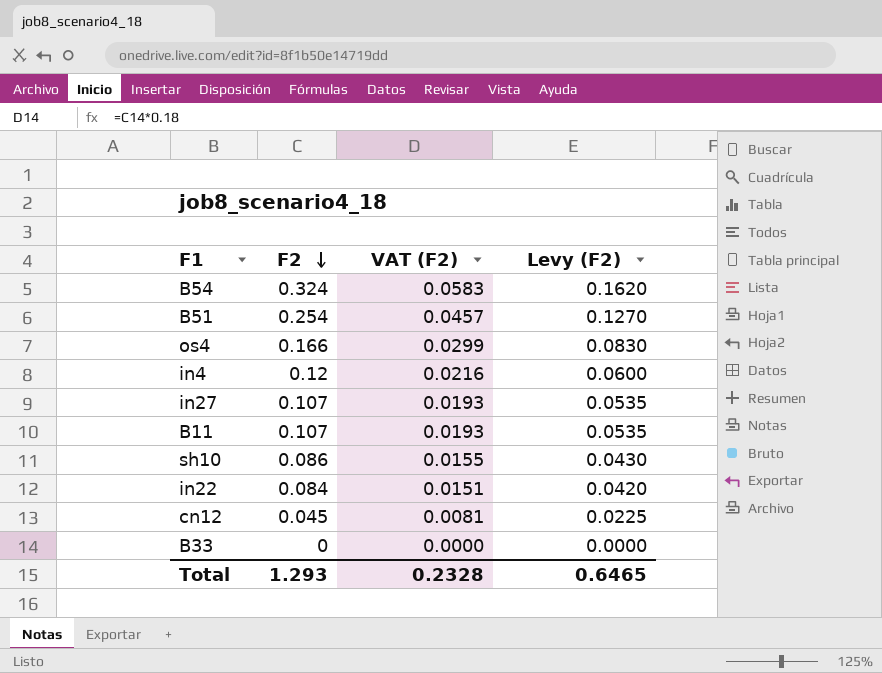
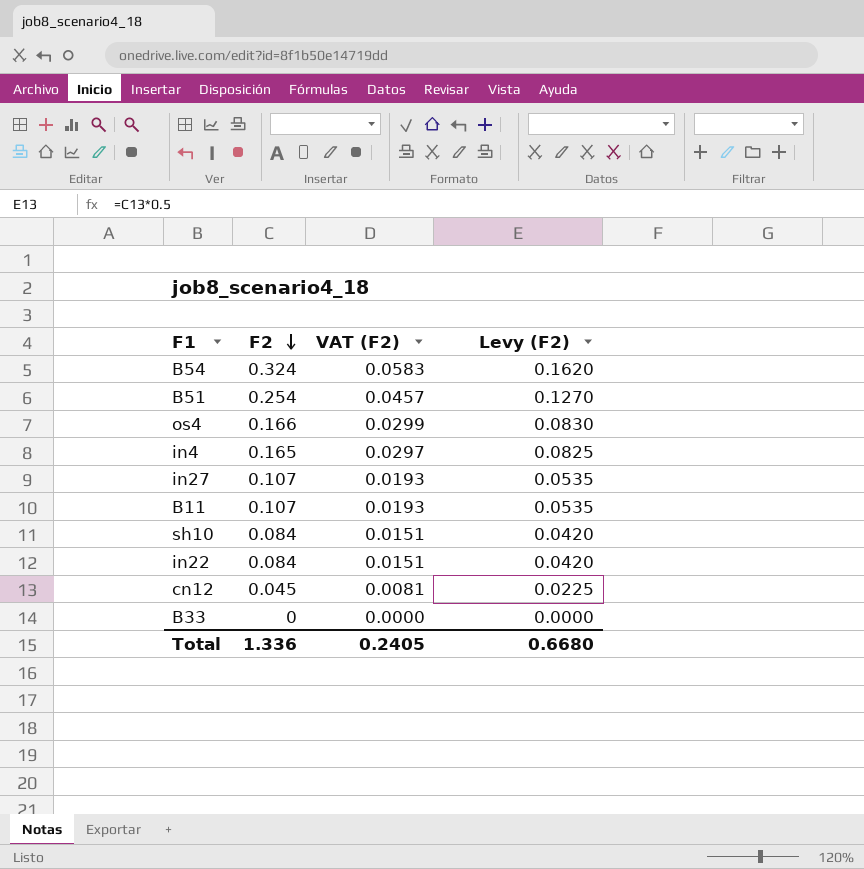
in4 | F2: 0.12 -> 0.165
in4 | VAT (F2): 0.0216 -> 0.0297
in4 | Levy (F2): 0.0600 -> 0.0825
sh10 | F2: 0.086 -> 0.084
sh10 | VAT (F2): 0.0155 -> 0.0151
sh10 | Levy (F2): 0.0430 -> 0.0420
Total | F2: 1.293 -> 1.336
Total | VAT (F2): 0.2328 -> 0.2405
Total | Levy (F2): 0.6465 -> 0.6680

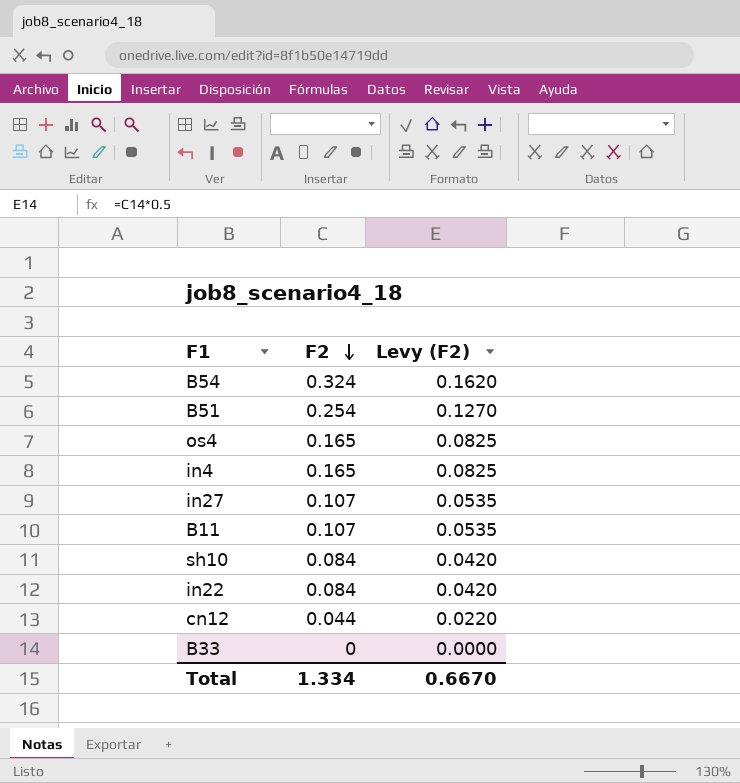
column VAT (F2) | formula: [F2] * 0.18 -> none
os4 | F2: 0.166 -> 0.165
os4 | Levy (F2): 0.0830 -> 0.0825
cn12 | F2: 0.045 -> 0.044
cn12 | Levy (F2): 0.0225 -> 0.0220
Total | F2: 1.336 -> 1.334
Total | Levy (F2): 0.6680 -> 0.6670

